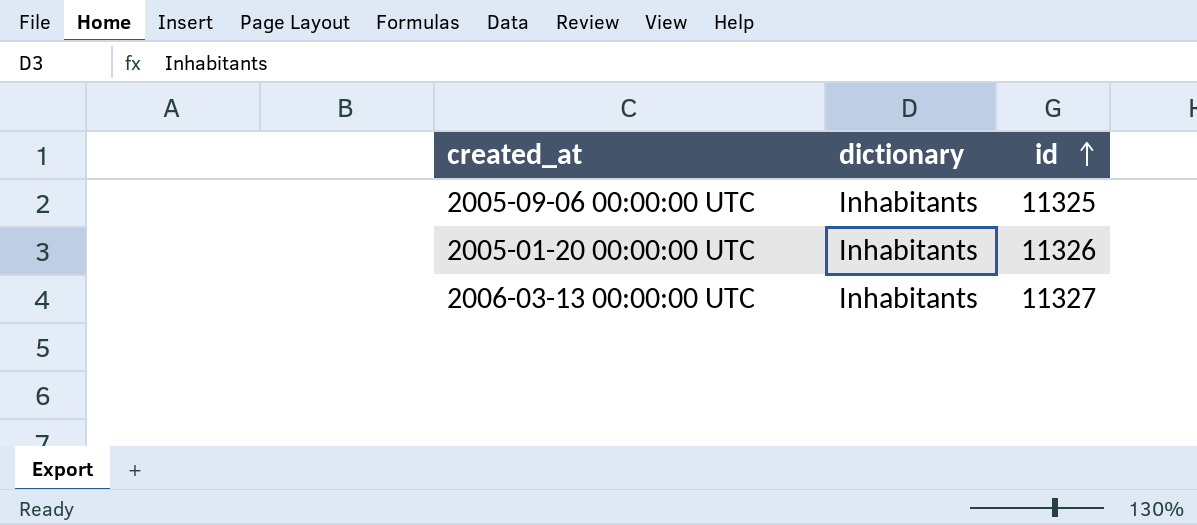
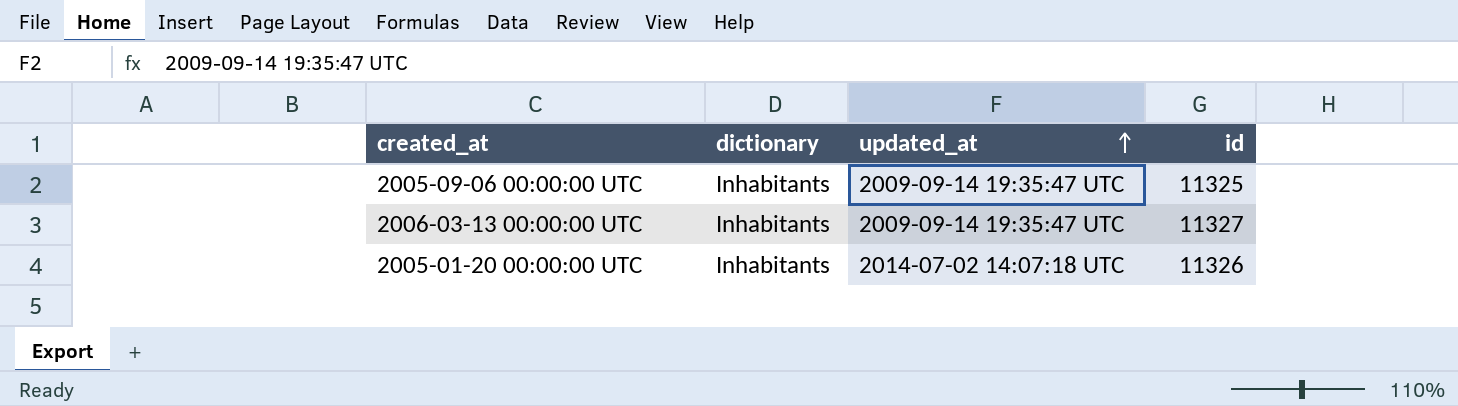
row order: id ascending -> updated_at ascending
column updated_at | position: none -> 3

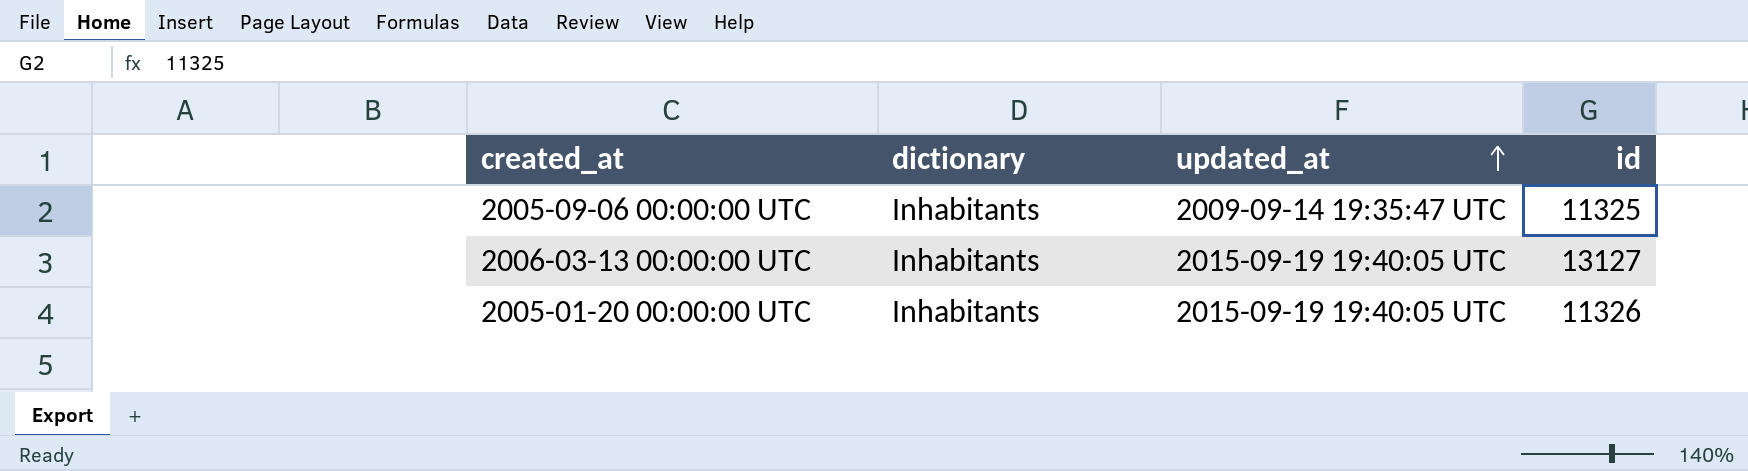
2006-03-13 00:00:00 UTC | updated_at: 2009-09-14 19:35:47 UTC -> 2015-09-19 19:40:05 UTC
2006-03-13 00:00:00 UTC | id: 11327 -> 13127
2005-01-20 00:00:00 UTC | updated_at: 2014-07-02 14:07:18 UTC -> 2015-09-19 19:40:05 UTC

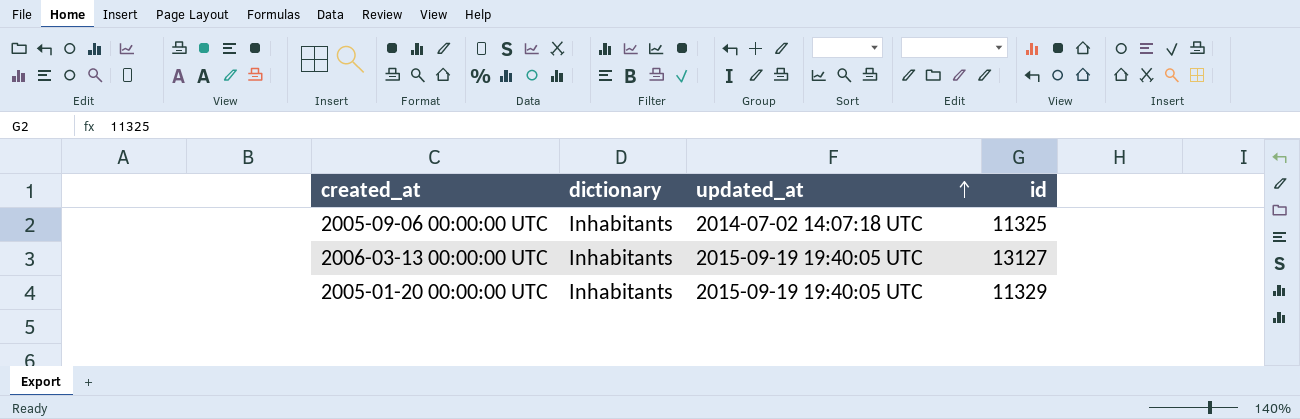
2005-09-06 00:00:00 UTC | updated_at: 2009-09-14 19:35:47 UTC -> 2014-07-02 14:07:18 UTC
2005-01-20 00:00:00 UTC | id: 11326 -> 11329

